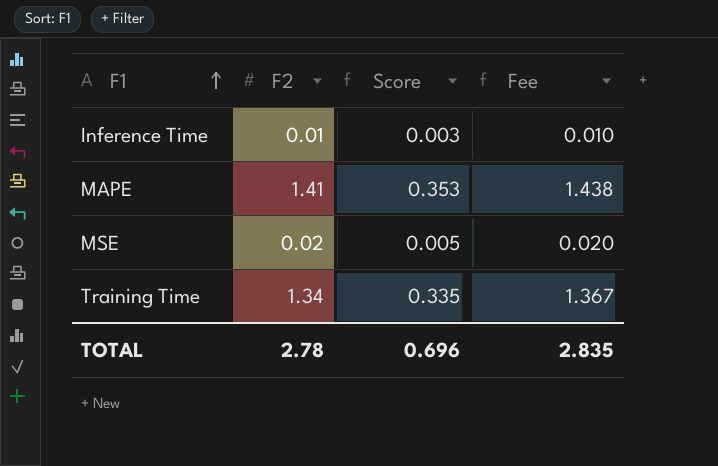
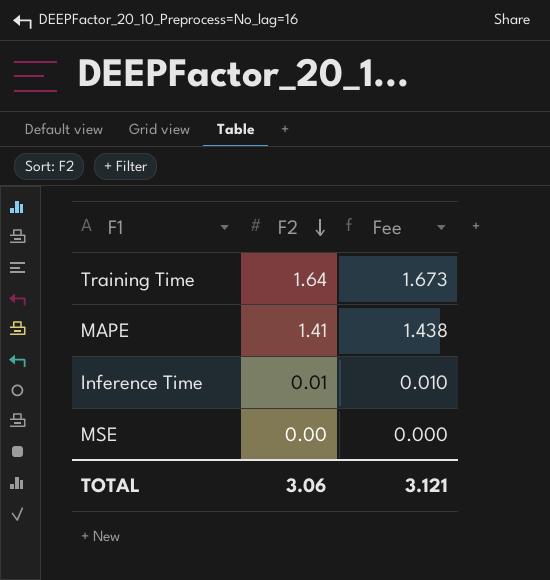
row order: F1 ascending -> F2 descending
column Score | formula: [F2] * 0.25 -> none
Training Time | F2: 1.34 -> 1.64
Training Time | Fee: 1.367 -> 1.673
MSE | F2: 0.02 -> 0.00
MSE | Fee: 0.020 -> 0.000
TOTAL | F2: 2.78 -> 3.06
TOTAL | Fee: 2.835 -> 3.121

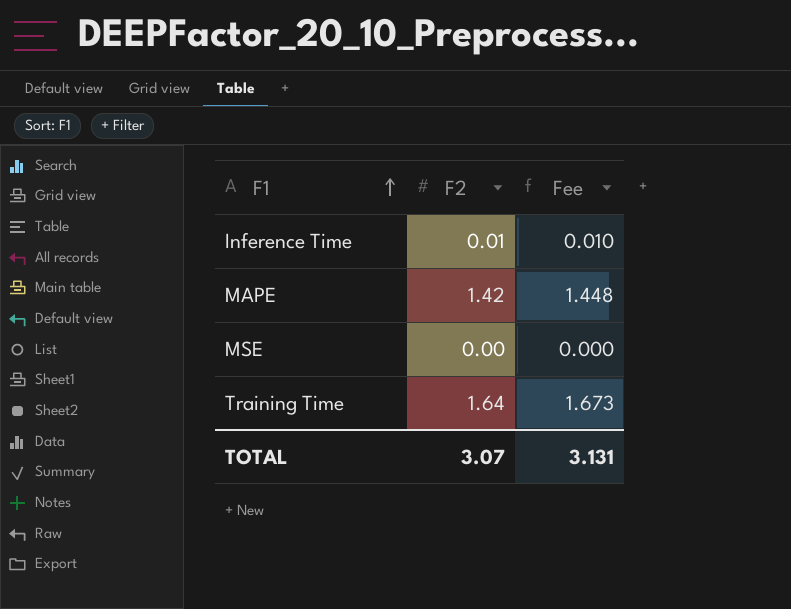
row order: F2 descending -> F1 ascending
MAPE | F2: 1.41 -> 1.42
MAPE | Fee: 1.438 -> 1.448
TOTAL | F2: 3.06 -> 3.07
TOTAL | Fee: 3.121 -> 3.131

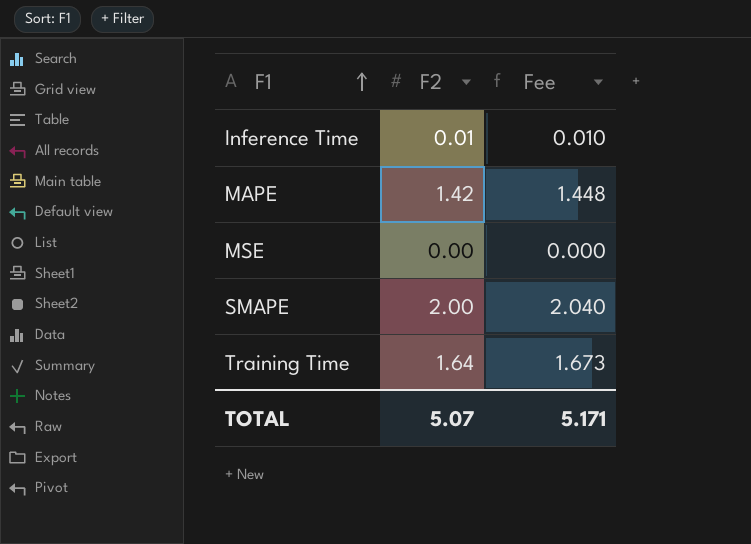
row SMAPE: none -> 2.00 | 2.040
TOTAL | F2: 3.07 -> 5.07
TOTAL | Fee: 3.131 -> 5.171

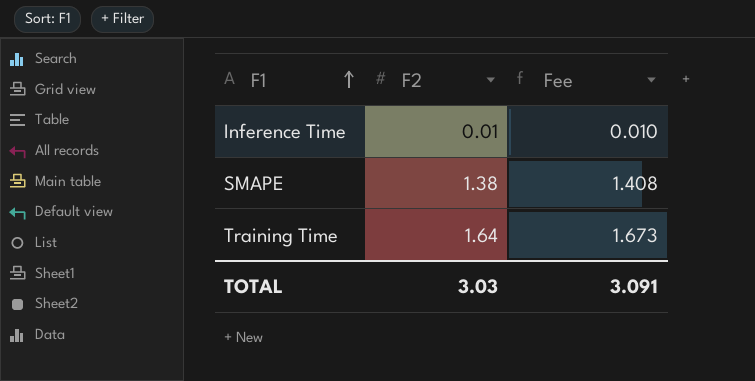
row MAPE: 1.42 | 1.448 -> none
row MSE: 0.00 | 0.000 -> none
SMAPE | F2: 2.00 -> 1.38
SMAPE | Fee: 2.040 -> 1.408
TOTAL | F2: 5.07 -> 3.03
TOTAL | Fee: 5.171 -> 3.091

